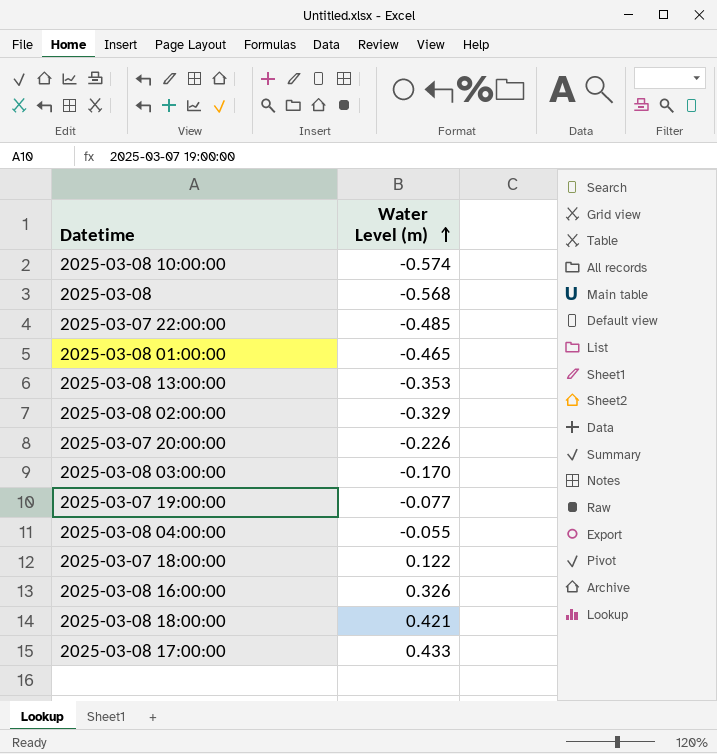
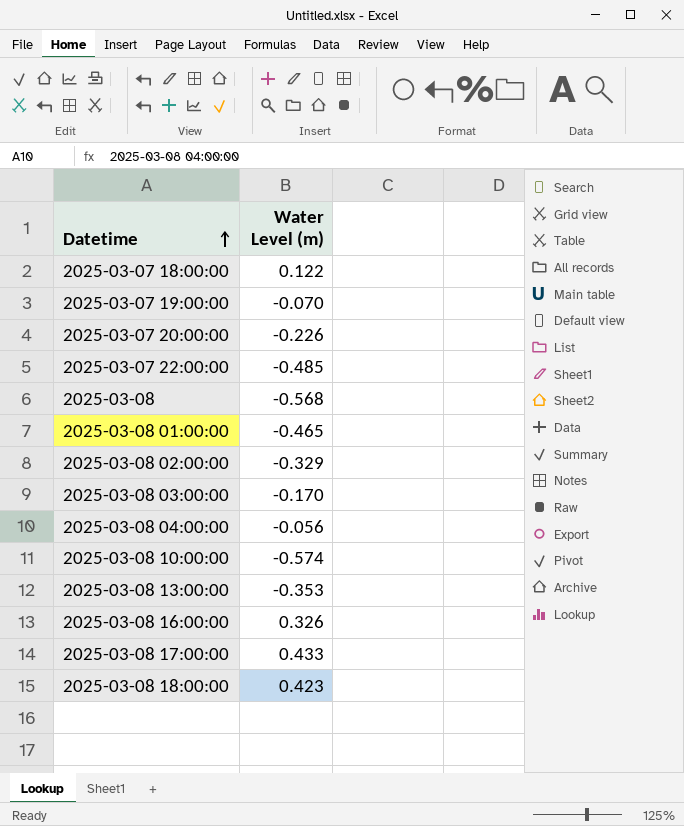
row order: Water Level (m) ascending -> Datetime ascending
2025-03-07 19:00:00 | Water Level (m): -0.077 -> -0.070
2025-03-08 04:00:00 | Water Level (m): -0.055 -> -0.056
2025-03-08 18:00:00 | Water Level (m): 0.421 -> 0.423

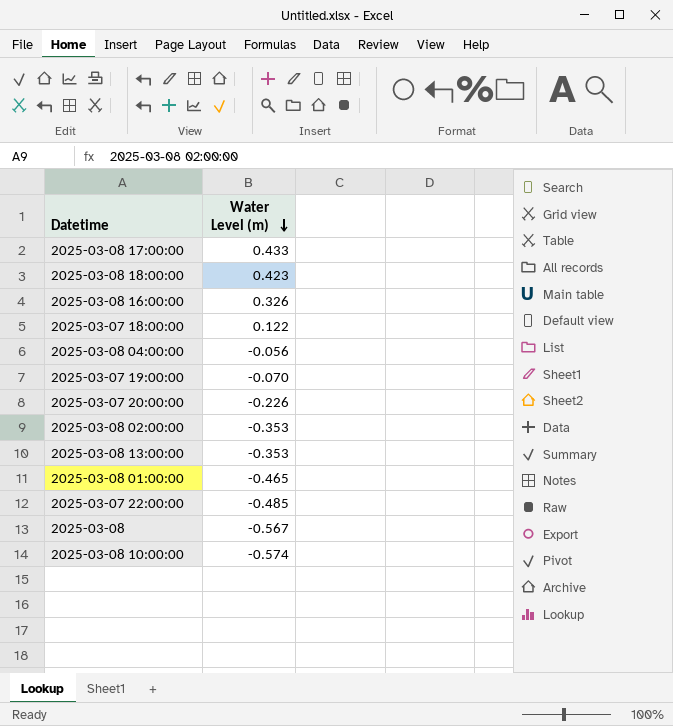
row order: Datetime ascending -> Water Level (m) descending
row 2025-03-08 03:00:00: -0.170 -> none
2025-03-08 02:00:00 | Water Level (m): -0.329 -> -0.353
2025-03-08 | Water Level (m): -0.568 -> -0.567

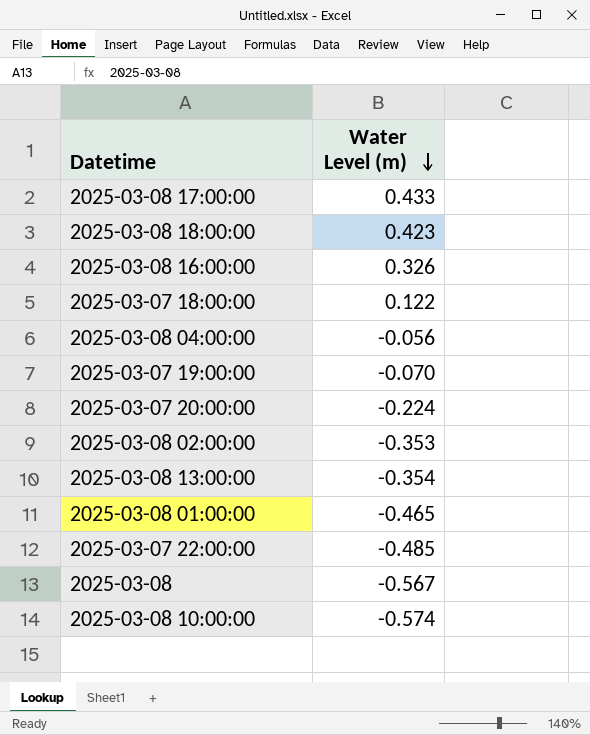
2025-03-07 20:00:00 | Water Level (m): -0.226 -> -0.224
2025-03-08 13:00:00 | Water Level (m): -0.353 -> -0.354

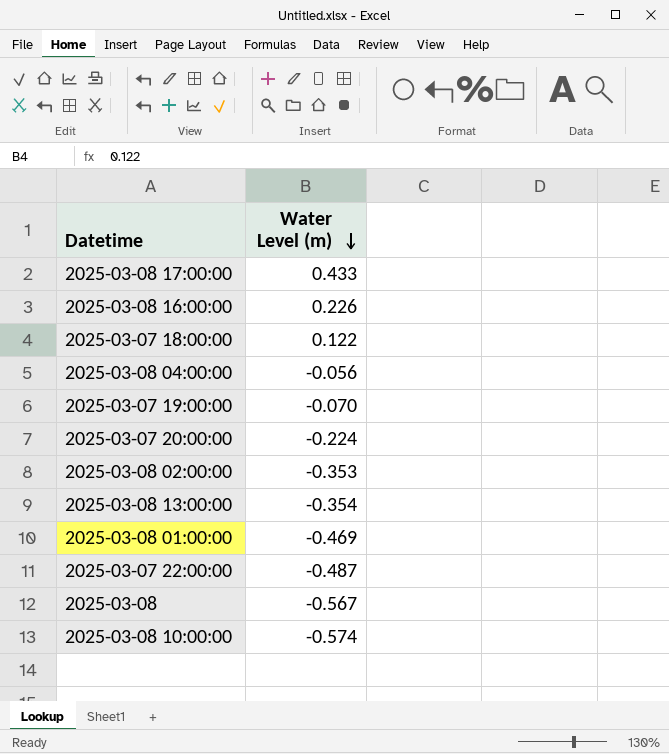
row 2025-03-08 18:00:00: 0.423 -> none
2025-03-08 16:00:00 | Water Level (m): 0.326 -> 0.226
2025-03-08 01:00:00 | Water Level (m): -0.465 -> -0.469
2025-03-07 22:00:00 | Water Level (m): -0.485 -> -0.487

